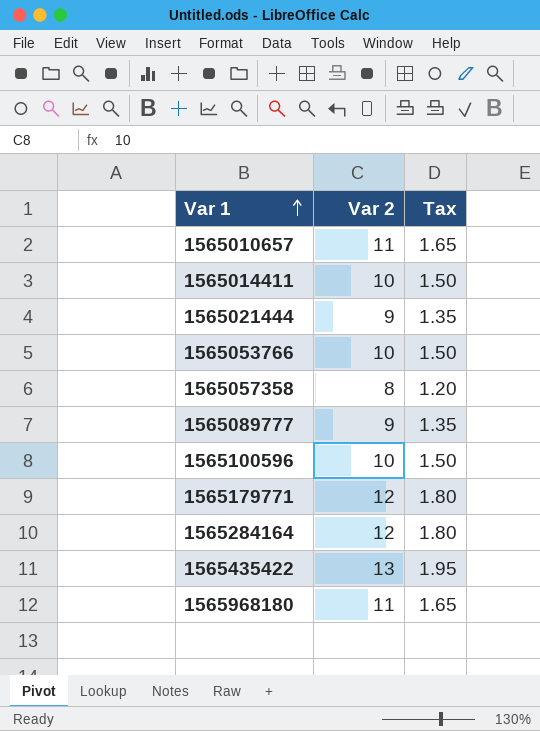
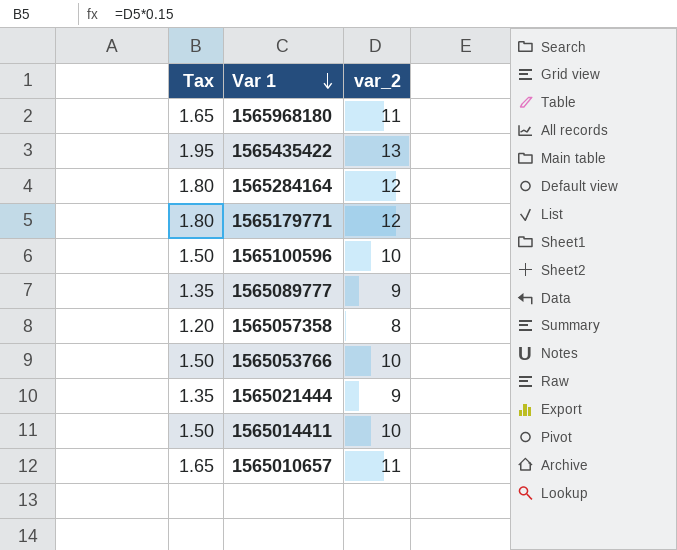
row order: Var 1 ascending -> Var 1 descending
column Tax | position: 3 -> 1
column name: Var 2 -> var_2

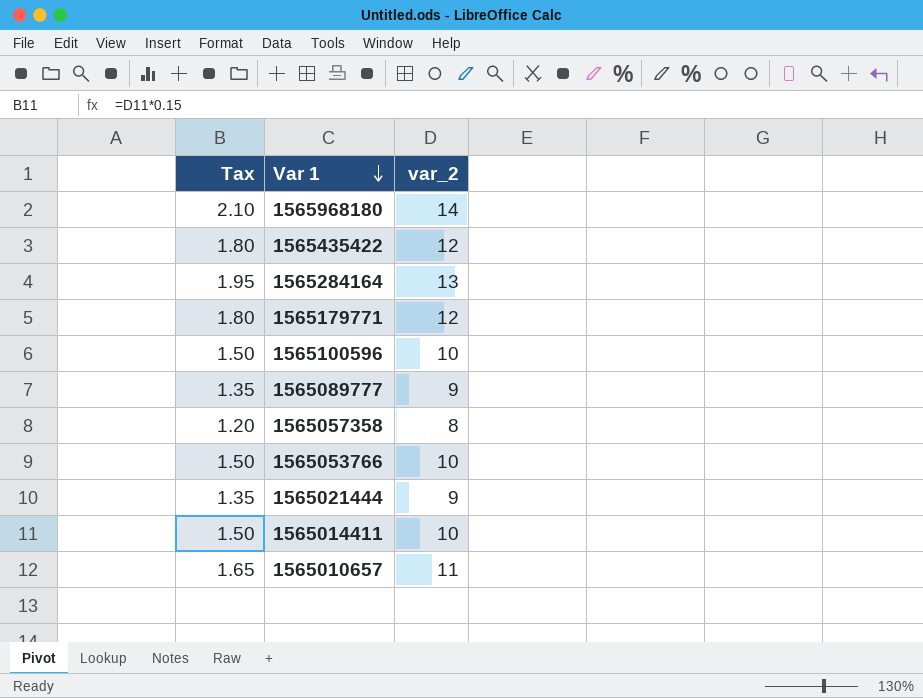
1565968180 | Tax: 1.65 -> 2.10
1565968180 | var_2: 11 -> 14
1565435422 | Tax: 1.95 -> 1.80
1565435422 | var_2: 13 -> 12
1565284164 | Tax: 1.80 -> 1.95
1565284164 | var_2: 12 -> 13

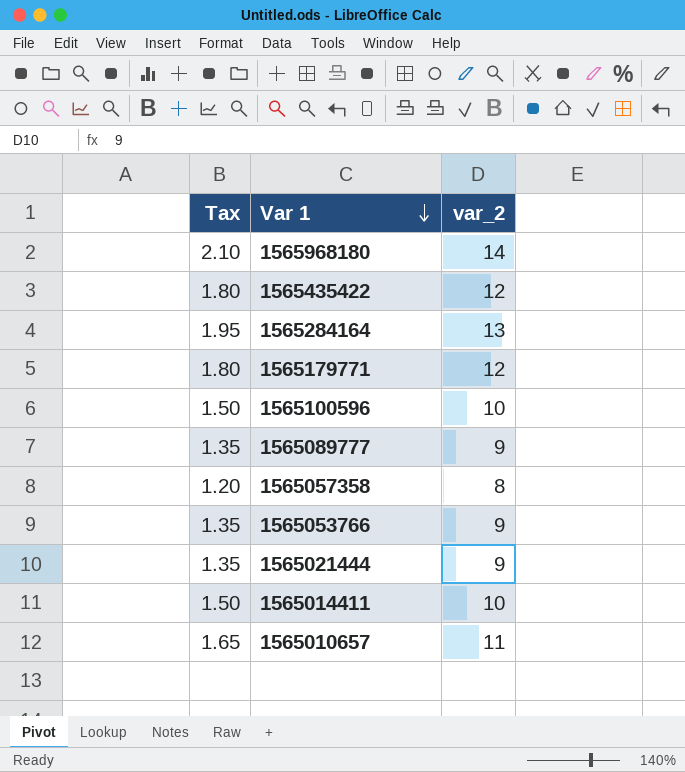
1565053766 | Tax: 1.50 -> 1.35
1565053766 | var_2: 10 -> 9

